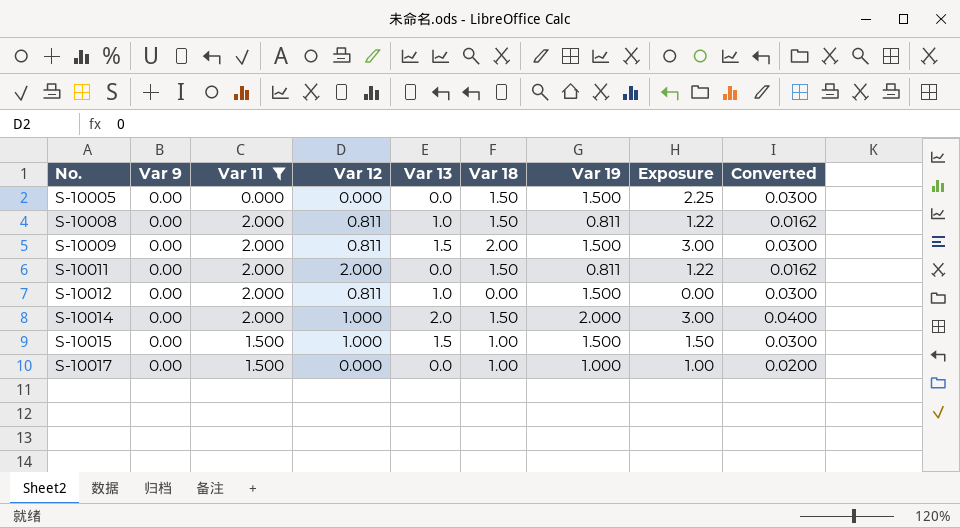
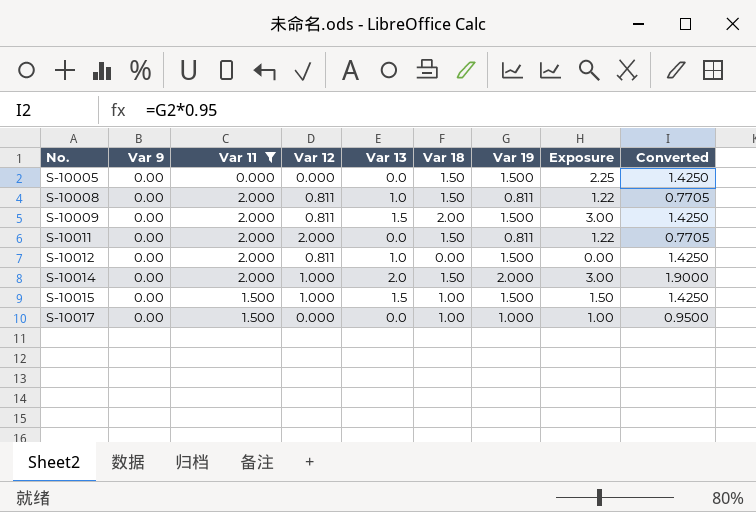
column Converted | formula: [Var 19] * 0.02 -> [Var 19] * 0.95

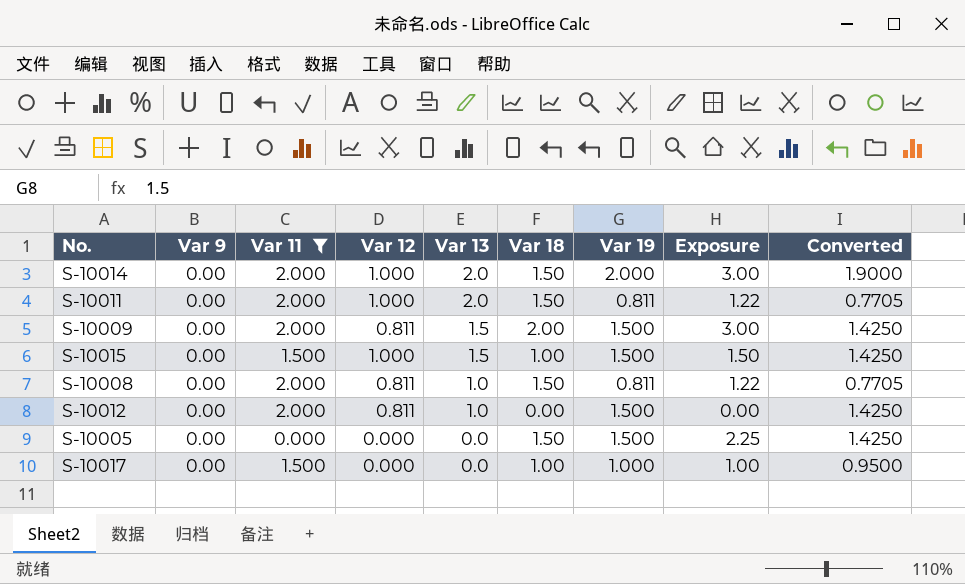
row order: No. ascending -> Var 13 descending
S-10011 | Var 12: 2.000 -> 1.000
S-10011 | Var 13: 0.0 -> 2.0

